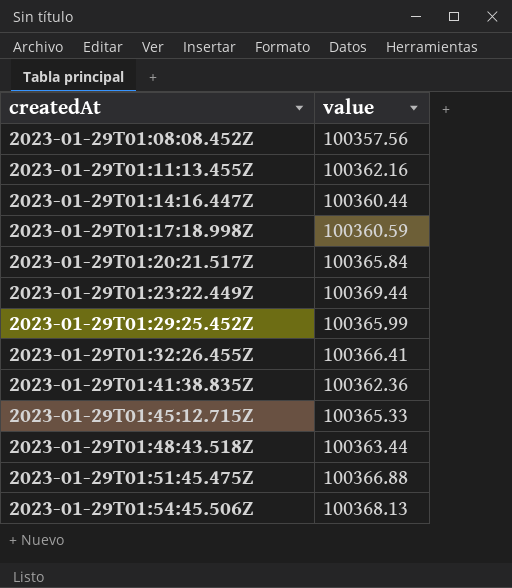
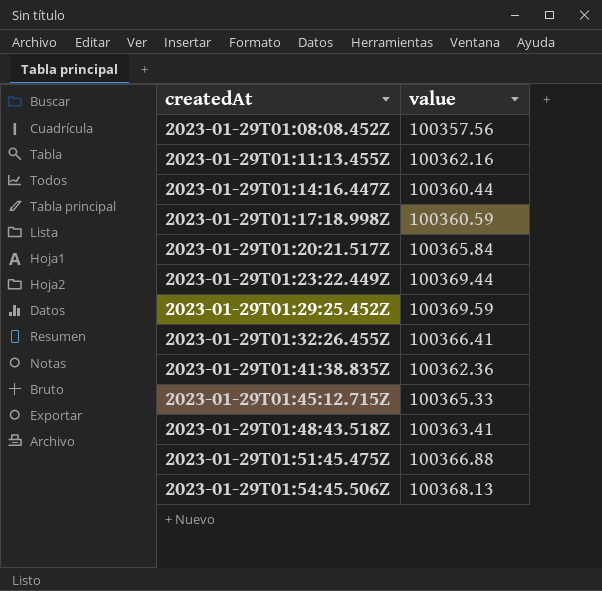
2023-01-29T01:29:25.452Z | value: 100365.99 -> 100369.59
2023-01-29T01:48:43.518Z | value: 100363.44 -> 100363.41

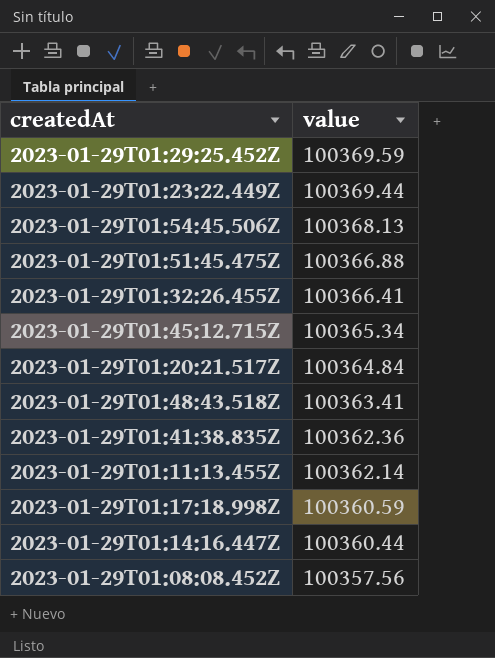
row order: createdAt ascending -> value descending
2023-01-29T01:45:12.715Z | value: 100365.33 -> 100365.34
2023-01-29T01:20:21.517Z | value: 100365.84 -> 100364.84
2023-01-29T01:11:13.455Z | value: 100362.16 -> 100362.14

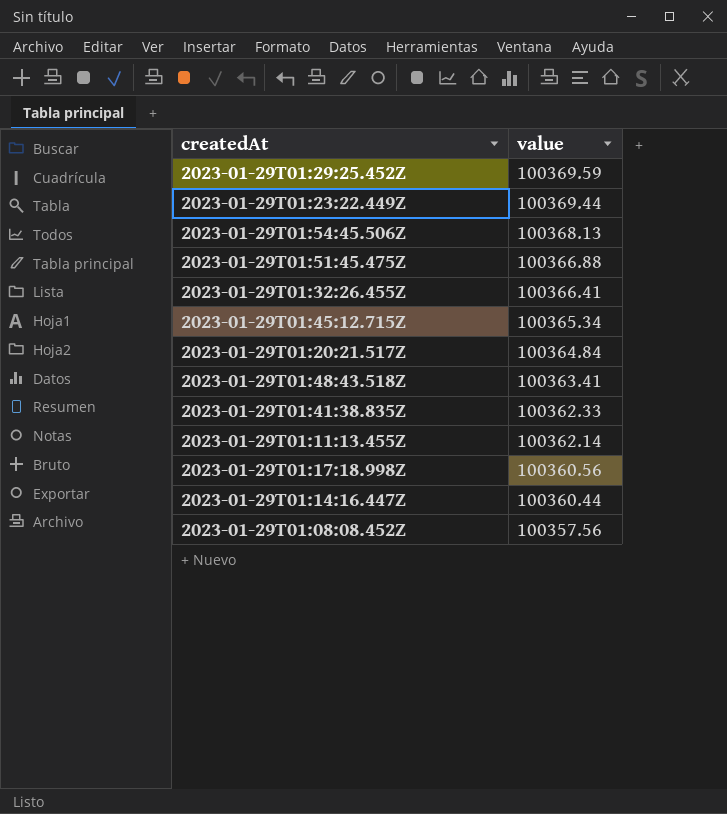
2023-01-29T01:41:38.835Z | value: 100362.36 -> 100362.33
2023-01-29T01:17:18.998Z | value: 100360.59 -> 100360.56

